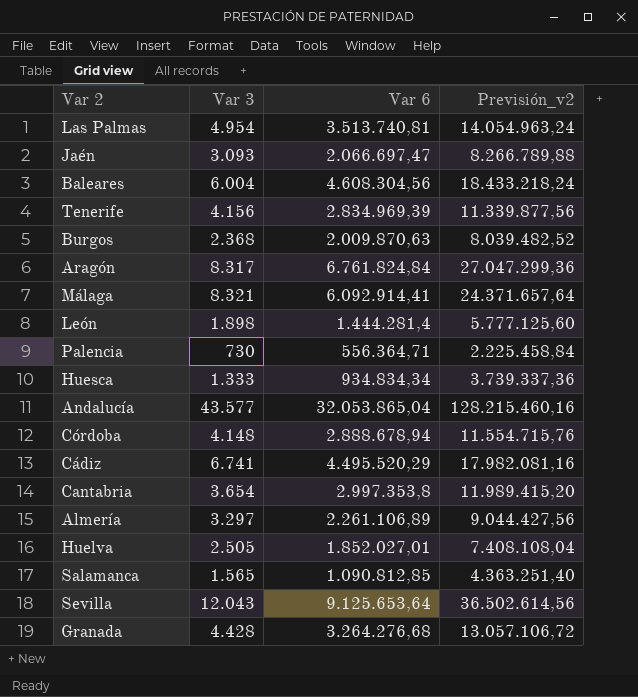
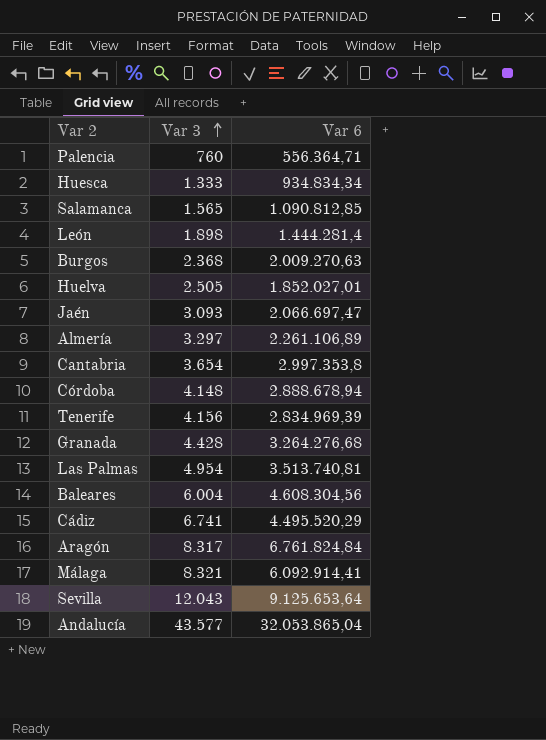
row order: none -> Var 3 ascending
column Previsión_v2 | formula: [Var 6] * 4 -> none
Palencia | Var 3: 730 -> 760
Burgos | Var 6: 2.009.870,63 -> 2.009.270,63

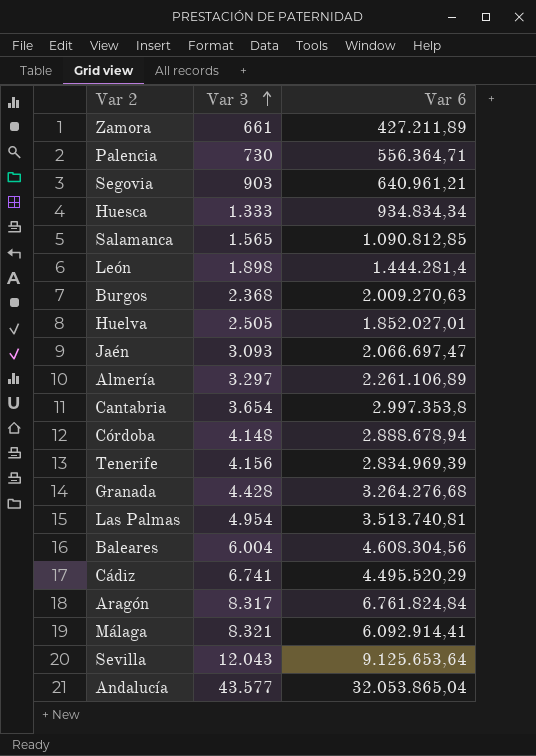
row Zamora: none -> 661 | 427.211,89
Palencia | Var 3: 760 -> 730
row Segovia: none -> 903 | 640.961,21

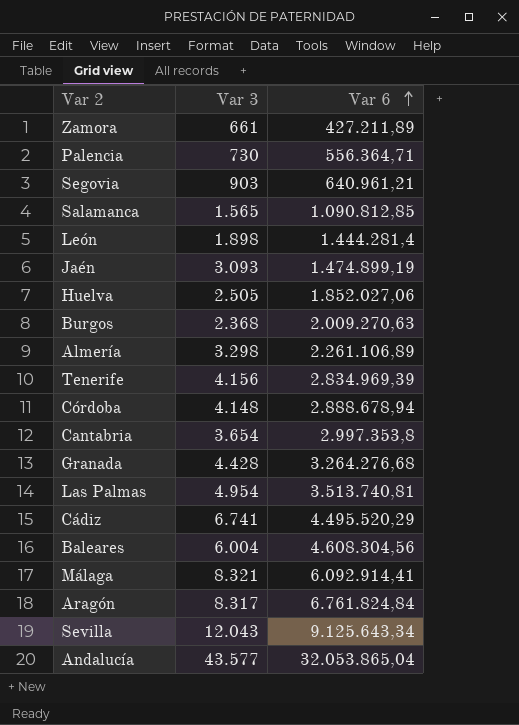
row order: Var 3 ascending -> Var 6 ascending
row Huesca: 1.333 | 934.834,34 -> none
Jaén | Var 6: 2.066.697,47 -> 1.474.899,19
Huelva | Var 6: 1.852.027,01 -> 1.852.027,06
Almería | Var 3: 3.297 -> 3.298
Sevilla | Var 6: 9.125.653,64 -> 9.125.643,34

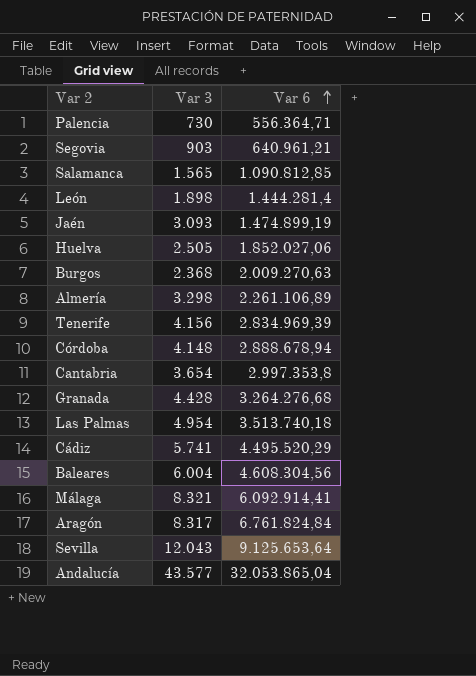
row Zamora: 661 | 427.211,89 -> none
Las Palmas | Var 6: 3.513.740,81 -> 3.513.740,18
Cádiz | Var 3: 6.741 -> 5.741
Sevilla | Var 6: 9.125.643,34 -> 9.125.653,64

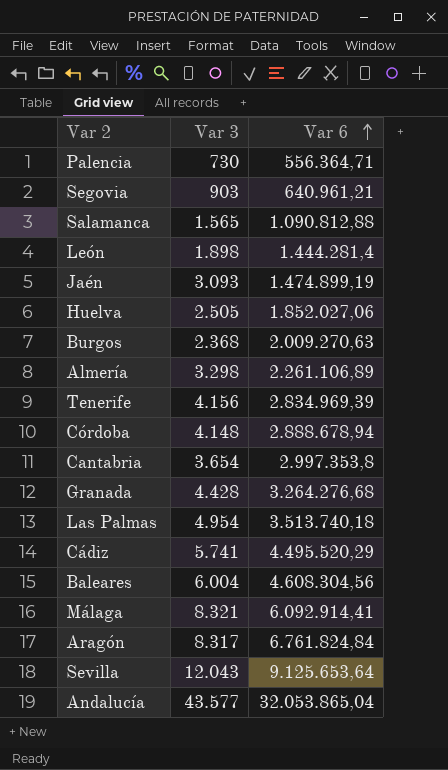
Salamanca | Var 6: 1.090.812,85 -> 1.090.812,88

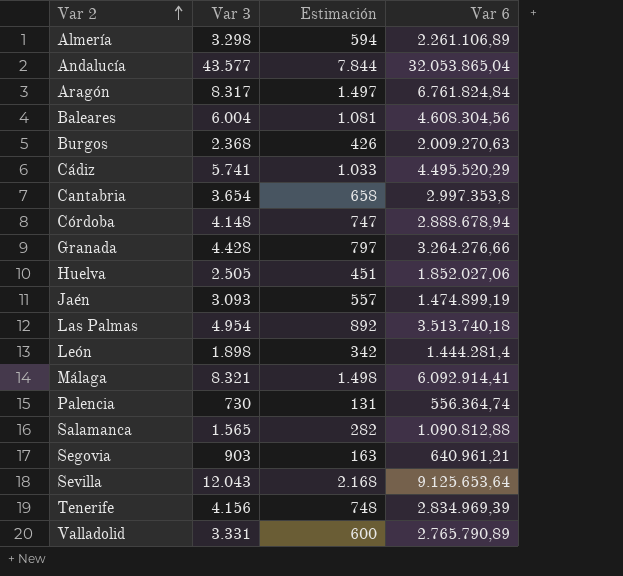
row order: Var 6 ascending -> Var 2 ascending
column Estimación | formula: none -> [Var 3] * 0,18
Granada | Var 6: 3.264.276,68 -> 3.264.276,66
Palencia | Var 6: 556.364,71 -> 556.364,74
row Valladolid: none -> 3.331 | 600 | 2.765.790,89

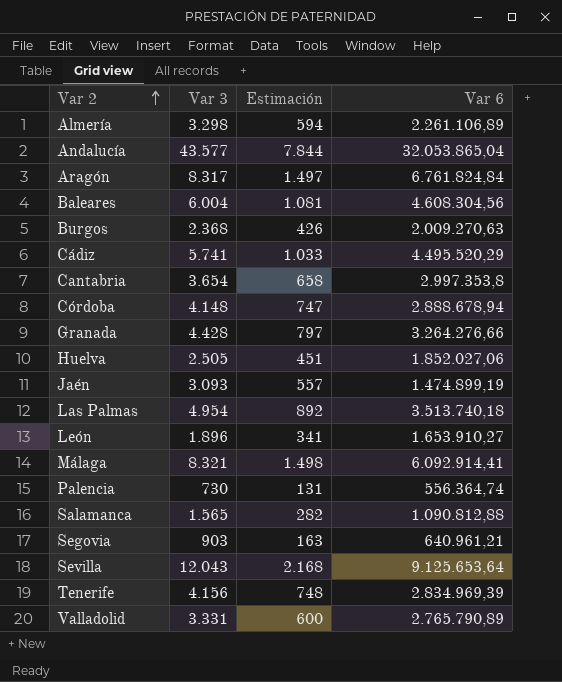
León | Var 3: 1.898 -> 1.896
León | Estimación: 342 -> 341
León | Var 6: 1.444.281,4 -> 1.653.910,27

